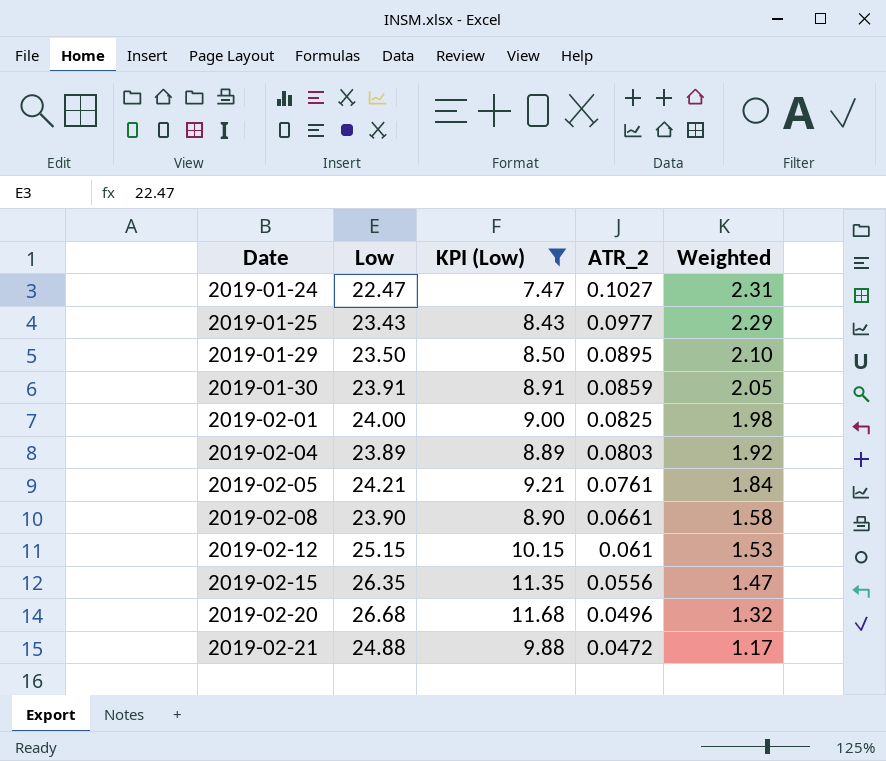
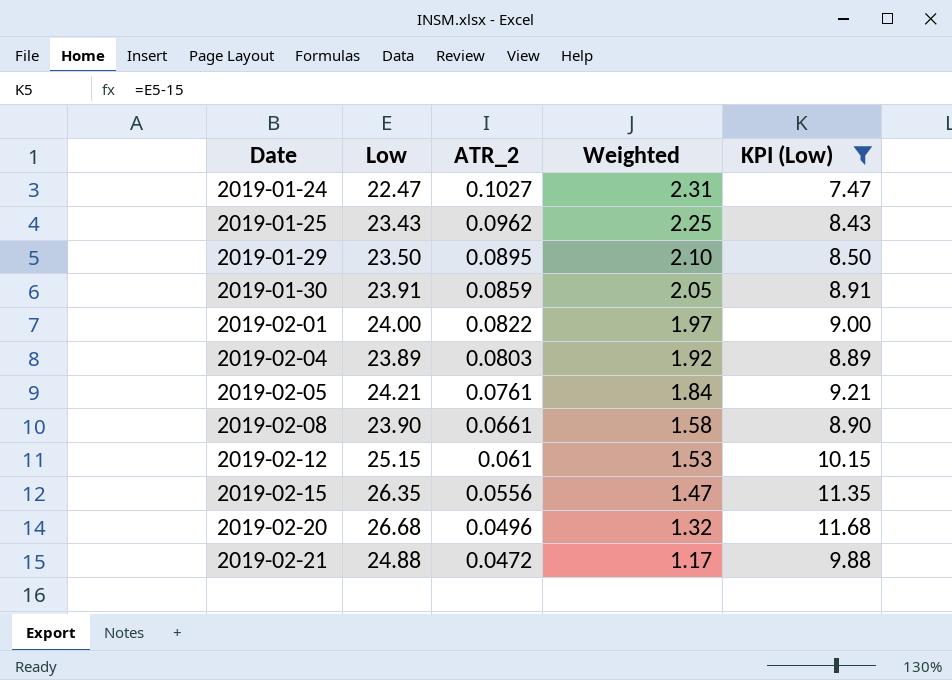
column KPI (Low) | position: 3 -> 5
2019-01-25 | ATR_2: 0.0977 -> 0.0962
2019-01-25 | Weighted: 2.29 -> 2.25
2019-02-01 | ATR_2: 0.0825 -> 0.0822
2019-02-01 | Weighted: 1.98 -> 1.97

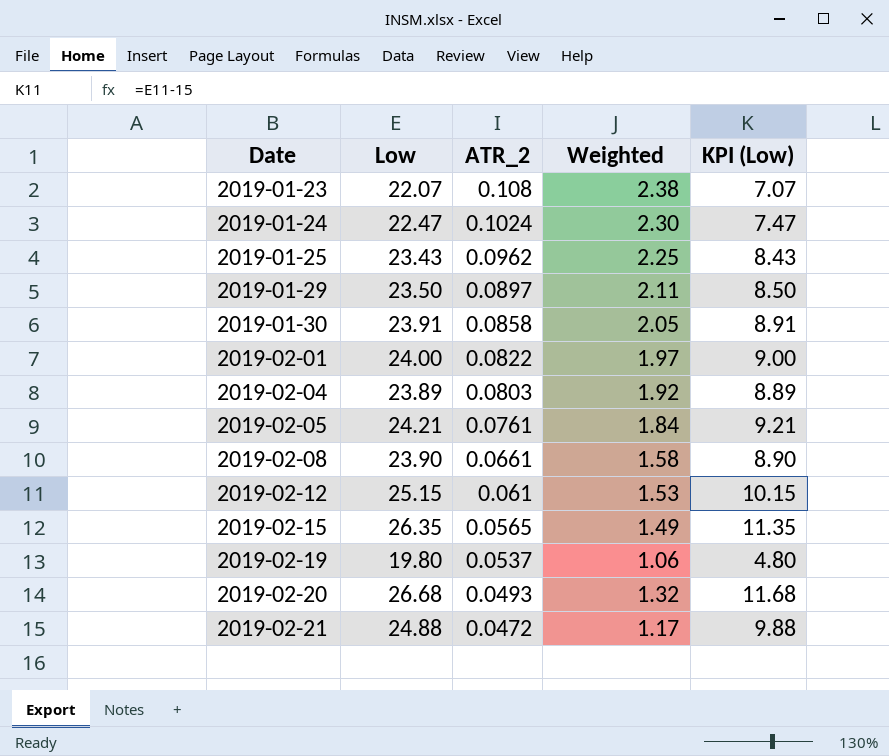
filter: KPI (Low) >= 7.47 -> none
2019-01-24 | ATR_2: 0.1027 -> 0.1024
2019-01-24 | Weighted: 2.31 -> 2.30
2019-01-29 | ATR_2: 0.0895 -> 0.0897
2019-01-29 | Weighted: 2.10 -> 2.11
2019-01-30 | ATR_2: 0.0859 -> 0.0858
2019-02-15 | ATR_2: 0.0556 -> 0.0565
2019-02-15 | Weighted: 1.47 -> 1.49
2019-02-20 | ATR_2: 0.0496 -> 0.0493

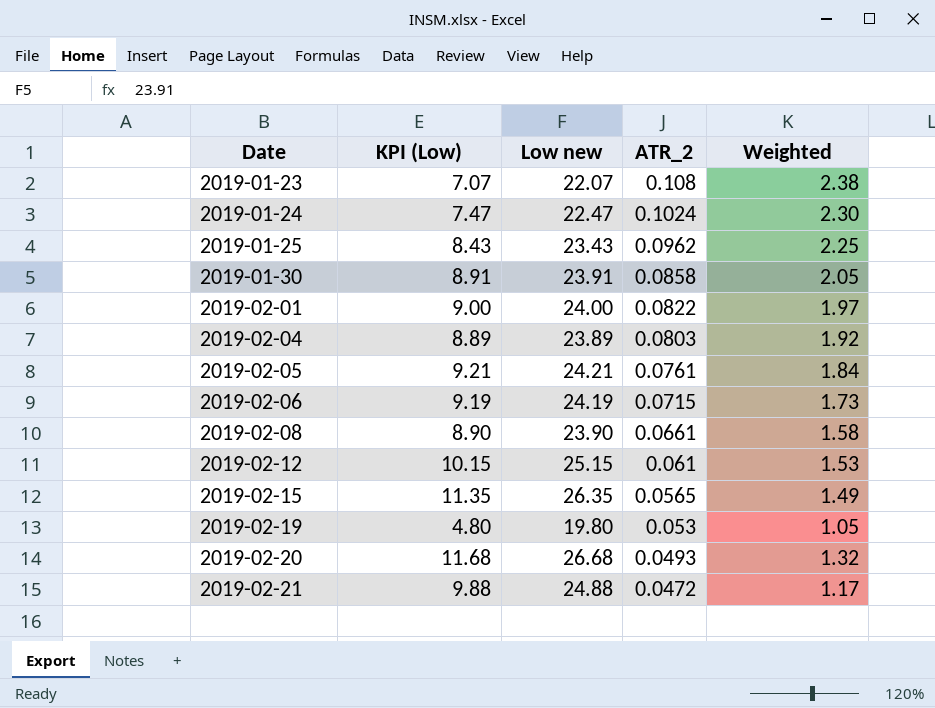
column KPI (Low) | position: 5 -> 2
column name: Low -> Low new
row 2019-01-29: 23.50 | 0.0897 | 2.11 | 8.50 -> none
row 2019-02-06: none -> 9.19 | 24.19 | 0.0715 | 1.73
2019-02-19 | ATR_2: 0.0537 -> 0.053
2019-02-19 | Weighted: 1.06 -> 1.05

